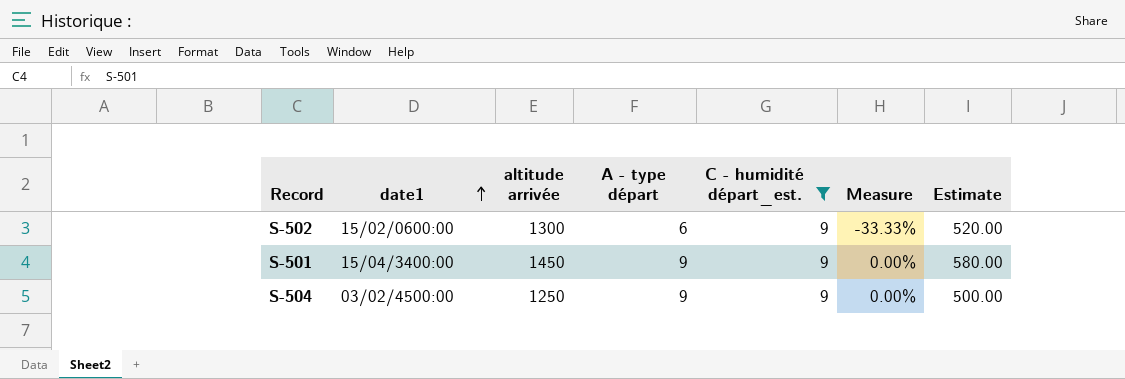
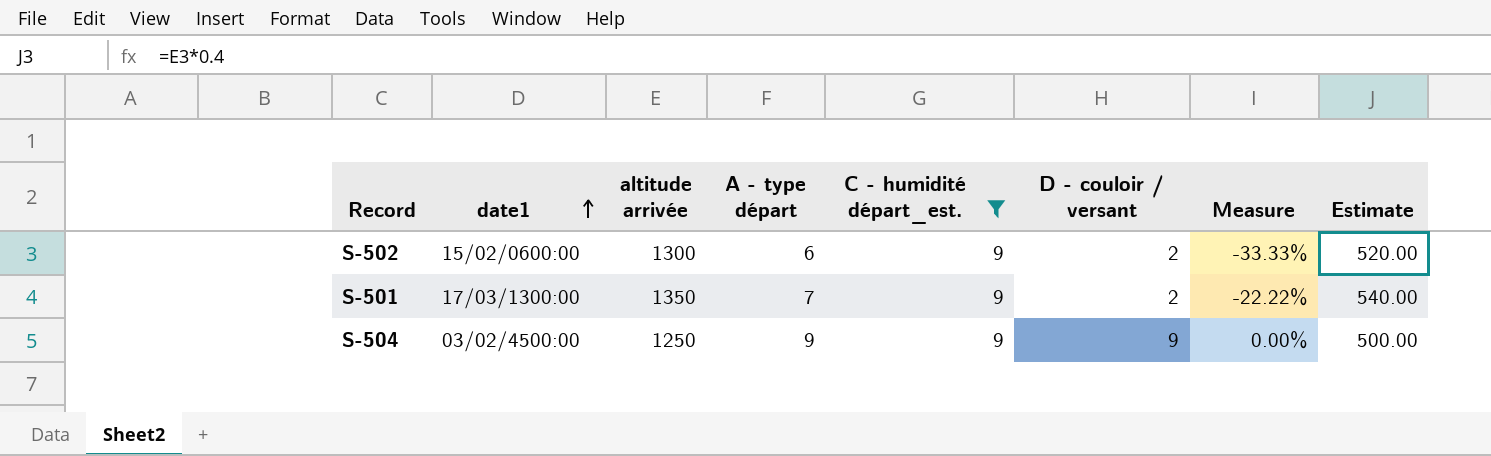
column D - couloir / versant | position: none -> 6
S-501 | date1: 15/04/3400:00 -> 17/03/1300:00
S-501 | altitude arrivée: 1450 -> 1350
S-501 | A - type départ: 9 -> 7
S-501 | Measure: 0.00% -> -22.22%
S-501 | Estimate: 580.00 -> 540.00

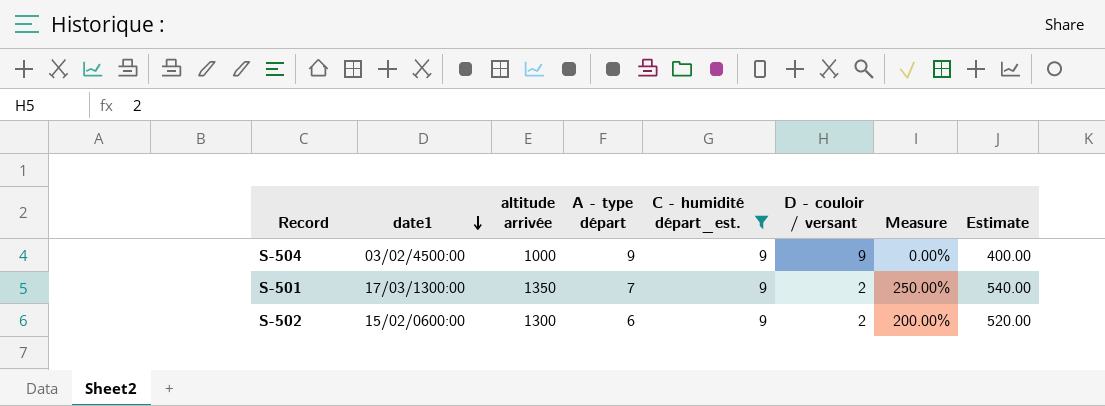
row order: date1 ascending -> date1 descending
column Measure | formula: ([A - type départ] - [C - humidité départ_est.]) / [C - humidité départ_est.] -> ([A - type départ] - [D - couloir / versant]) / [D - couloir / versant]
S-504 | altitude arrivée: 1250 -> 1000
S-504 | Estimate: 500.00 -> 400.00

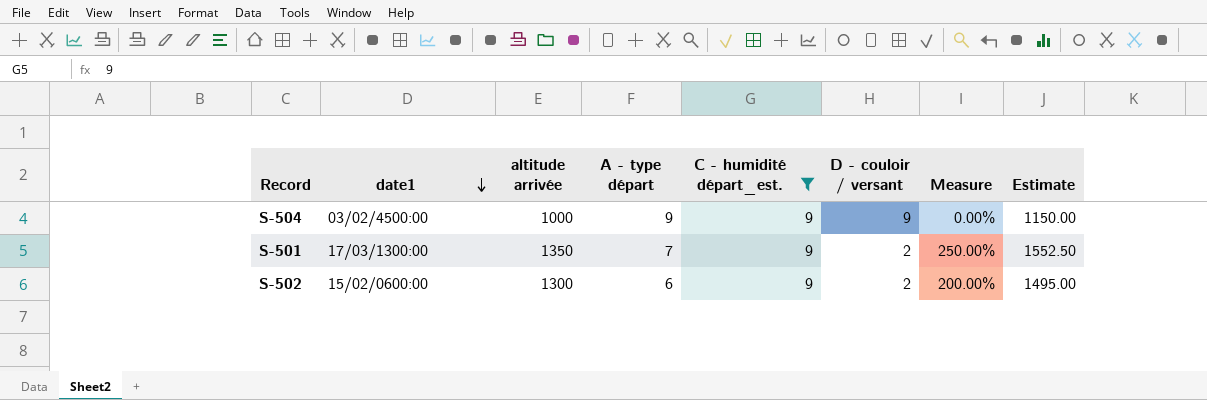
column Estimate | formula: [altitude arrivée] * 0.4 -> [altitude arrivée] * 1.15

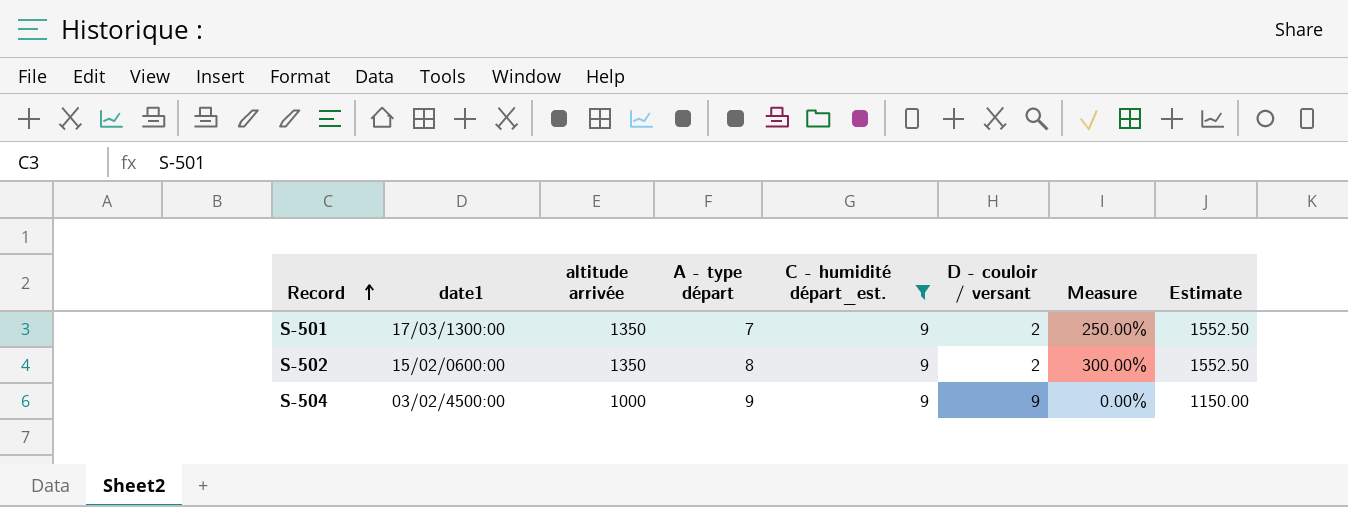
row order: date1 descending -> Record ascending
S-502 | altitude arrivée: 1300 -> 1350
S-502 | A - type départ: 6 -> 8
S-502 | Measure: 200.00% -> 300.00%
S-502 | Estimate: 1495.00 -> 1552.50

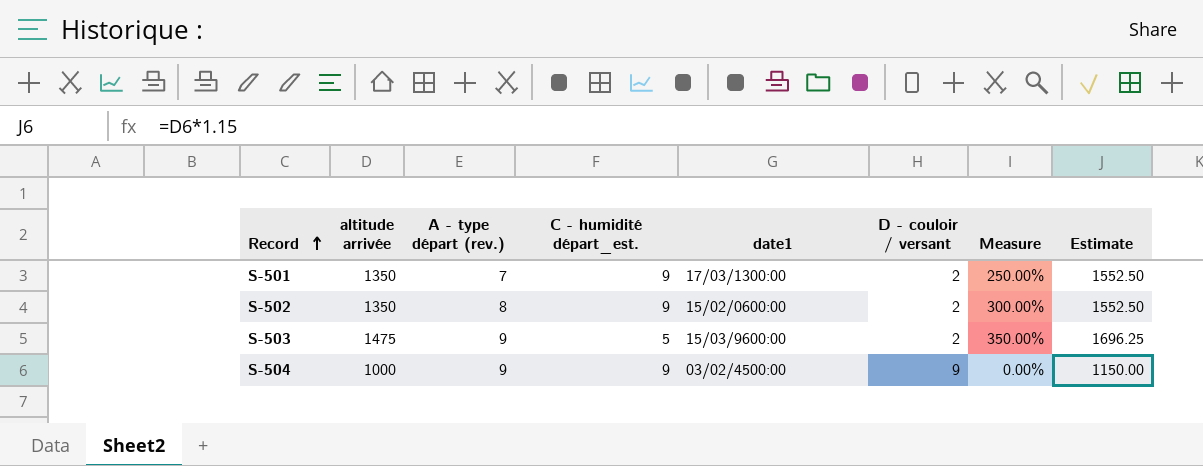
filter: C - humidité départ_est. = 9 -> none
column name: A - type départ -> A - type départ (rev.)
column date1 | position: 2 -> 5

